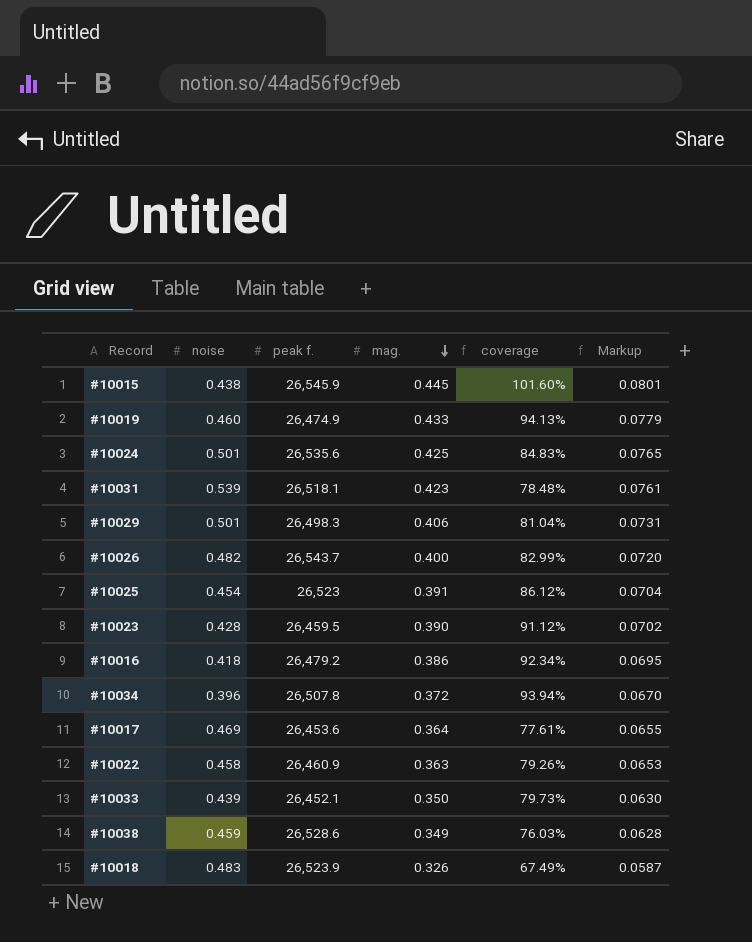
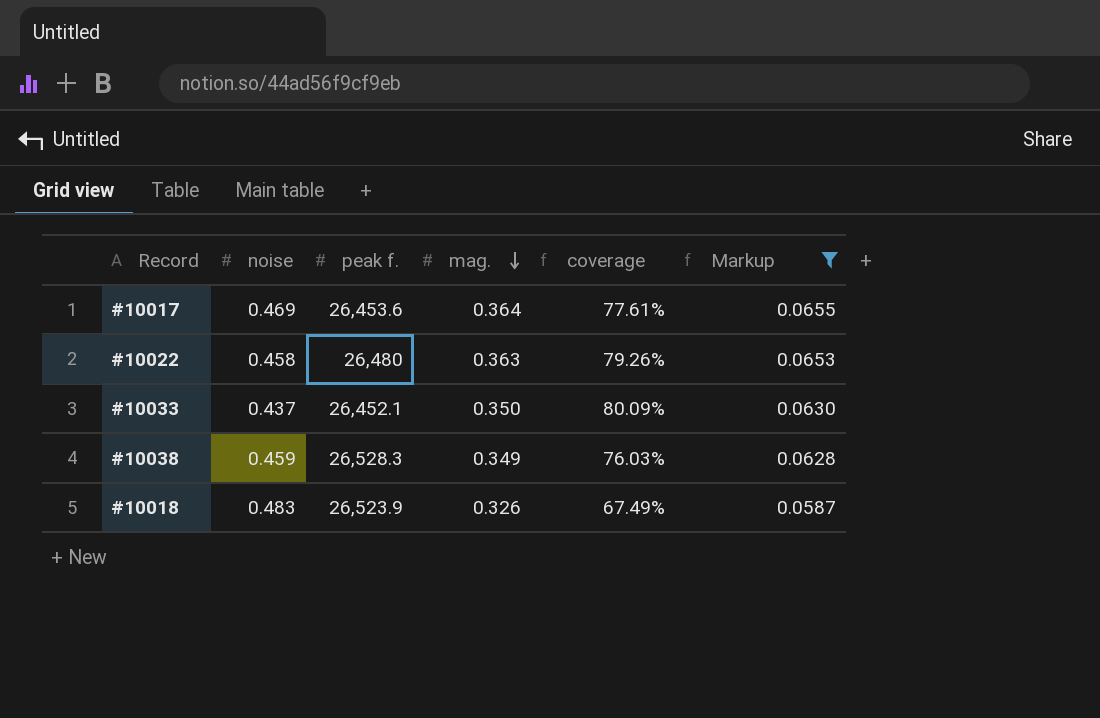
filter: none -> Markup <= 0.0655
#10022 | peak f.: 26,460.9 -> 26,480
#10033 | noise: 0.439 -> 0.437
#10033 | coverage: 79.73% -> 80.09%
#10038 | peak f.: 26,528.6 -> 26,528.3

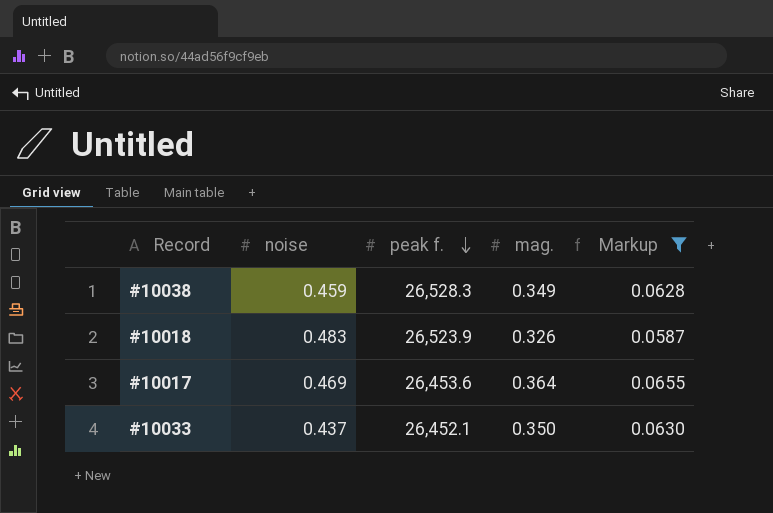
row order: mag. descending -> peak f. descending
column coverage | formula: [mag.] / [noise] -> none
row #10022: 0.458 | 26,480 | 0.363 | 79.26% | 0.0653 -> none

